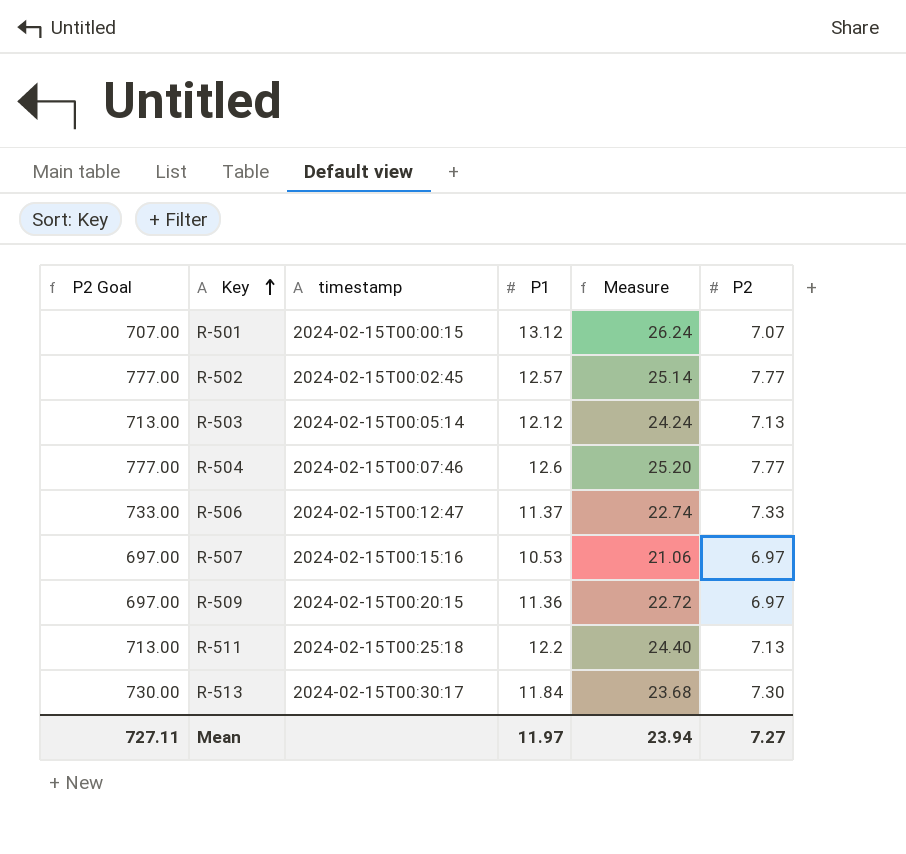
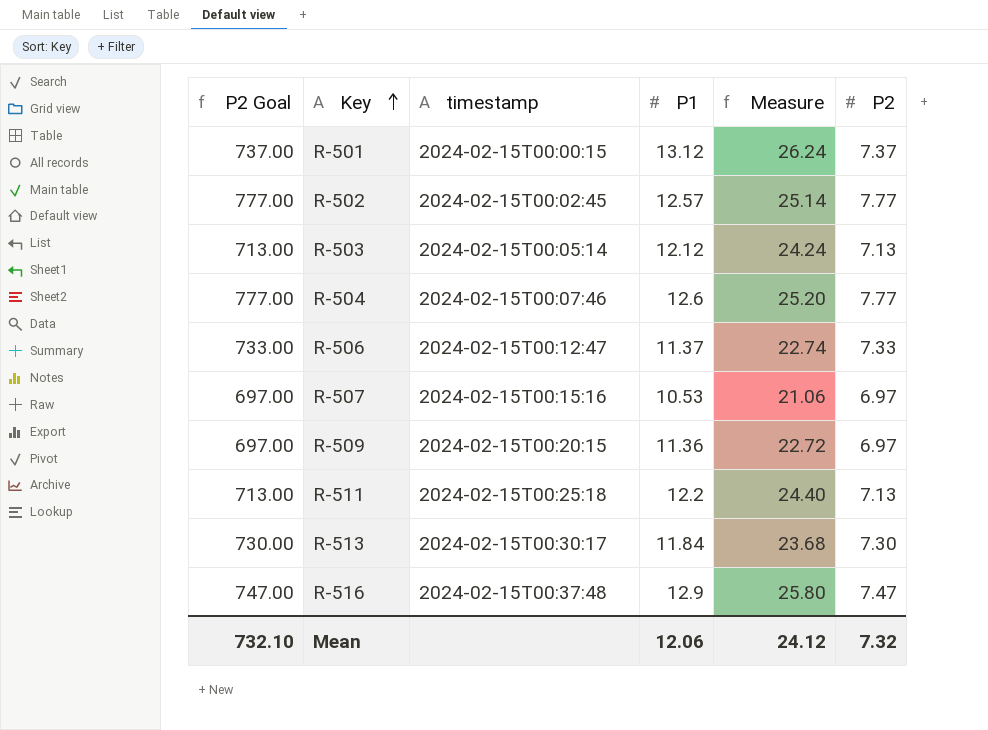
R-501 | P2 Goal: 707.00 -> 737.00
R-501 | P2: 7.07 -> 7.37
row R-516: none -> 747.00 | 2024-02-15T00:37:48 | 12.9 | 25.80 | 7.47
Mean | P2 Goal: 727.11 -> 732.10
Mean | P1: 11.97 -> 12.06
Mean | Measure: 23.94 -> 24.12
Mean | P2: 7.27 -> 7.32

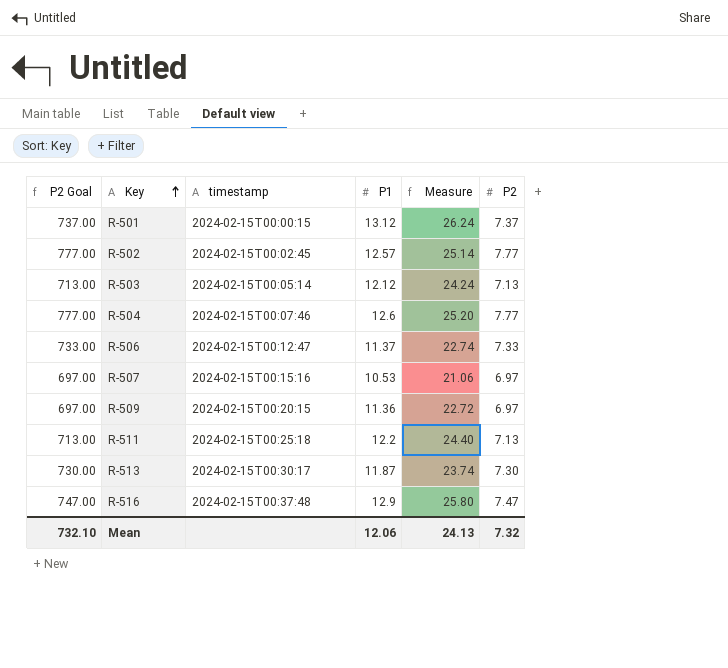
R-513 | P1: 11.84 -> 11.87
R-513 | Measure: 23.68 -> 23.74
Mean | Measure: 24.12 -> 24.13

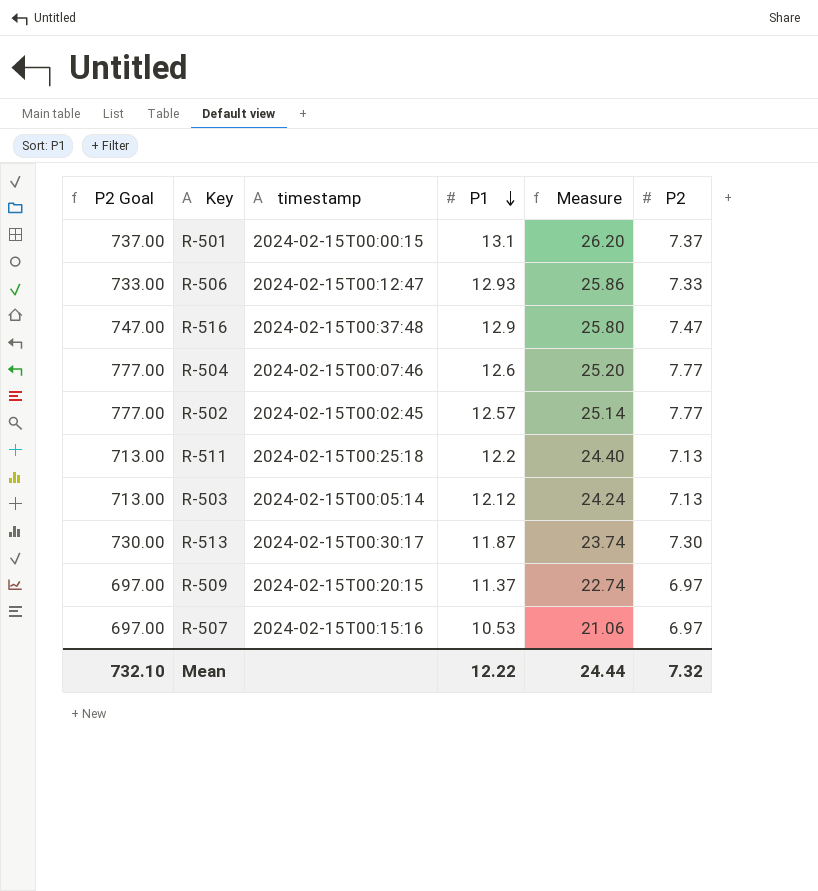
row order: Key ascending -> P1 descending
R-501 | P1: 13.12 -> 13.1
R-501 | Measure: 26.24 -> 26.20
R-506 | P1: 11.37 -> 12.93
R-506 | Measure: 22.74 -> 25.86
R-509 | P1: 11.36 -> 11.37
R-509 | Measure: 22.72 -> 22.74
Mean | P1: 12.06 -> 12.22
Mean | Measure: 24.13 -> 24.44

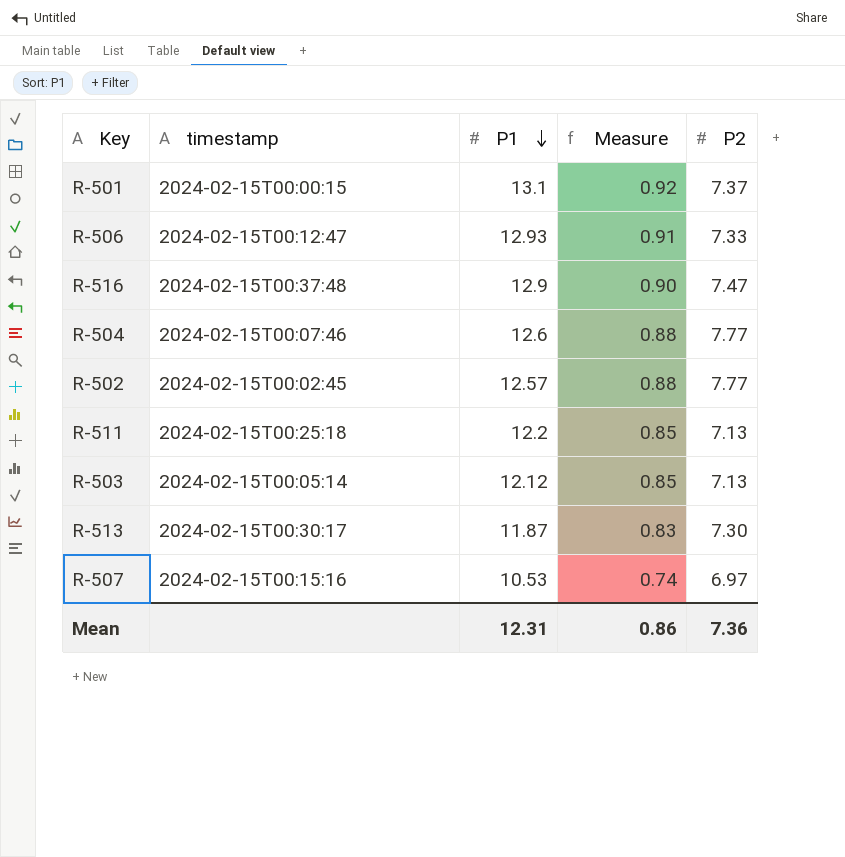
column P2 Goal | formula: [P2] * 100 -> none
column Measure | formula: [P1] * 2 -> [P1] * 0.07
row R-509: 697.00 | 2024-02-15T00:20:15 | 11.37 | 22.74 | 6.97 -> none
Mean | P1: 12.22 -> 12.31
Mean | Measure: 24.44 -> 0.86
Mean | P2: 7.32 -> 7.36

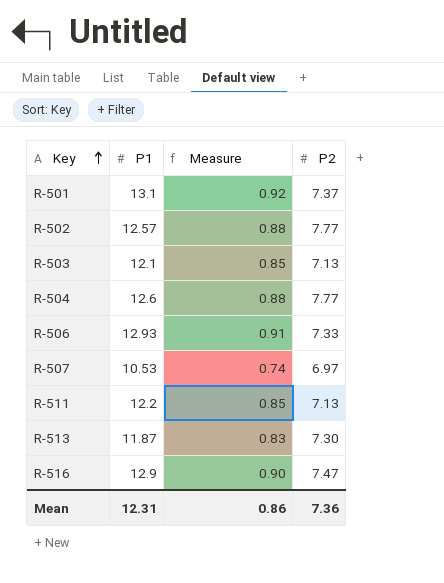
row order: P1 descending -> Key ascending
column timestamp | position: 2 -> none
R-503 | P1: 12.12 -> 12.1

